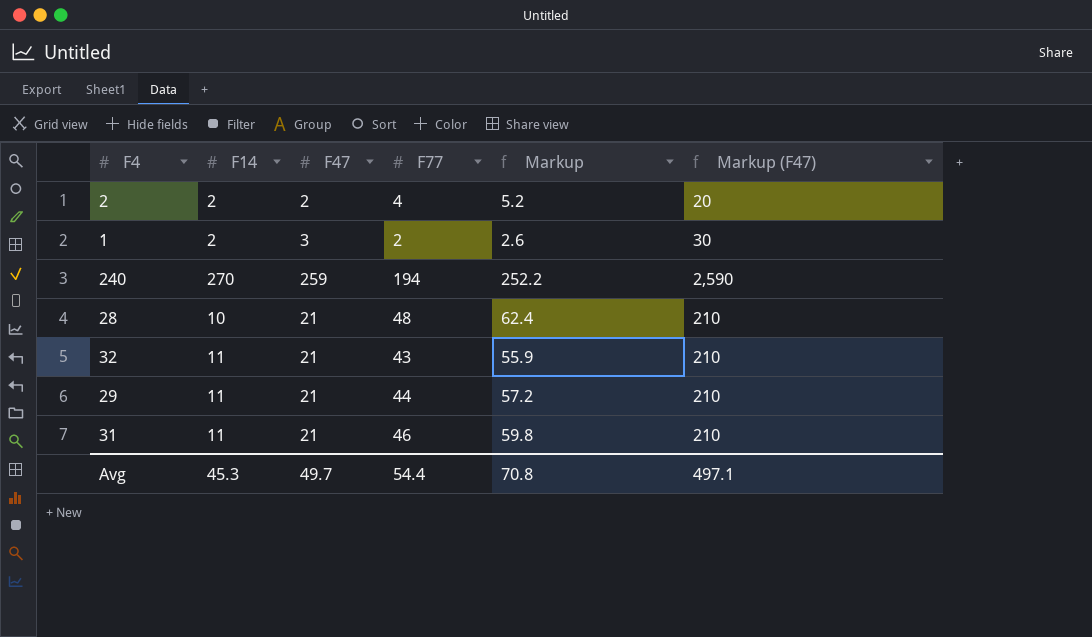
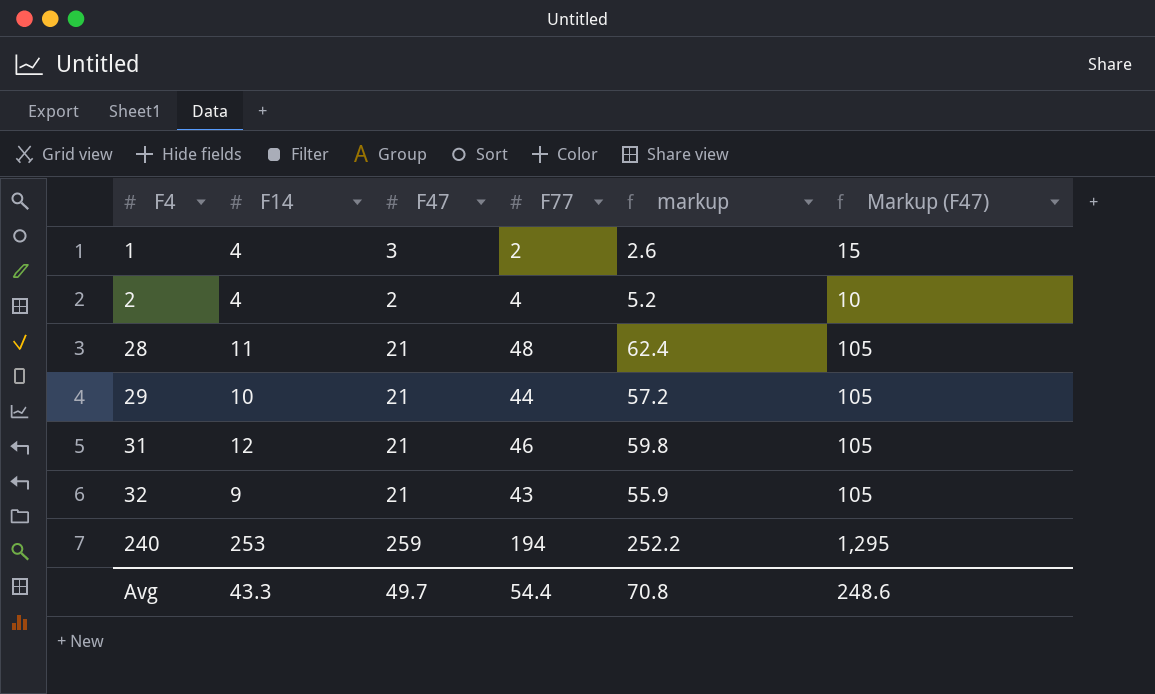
row order: none -> F4 ascending
column name: Markup -> markup
column Markup (F47) | formula: [F47] * 10 -> [F47] * 5
1 | F14: 2 -> 4
2 | F14: 2 -> 4
28 | F14: 10 -> 11
29 | F14: 11 -> 10
31 | F14: 11 -> 12
32 | F14: 11 -> 9
240 | F14: 270 -> 253
Avg | F14: 45.3 -> 43.3
Avg | Markup (F47): 497.1 -> 248.6

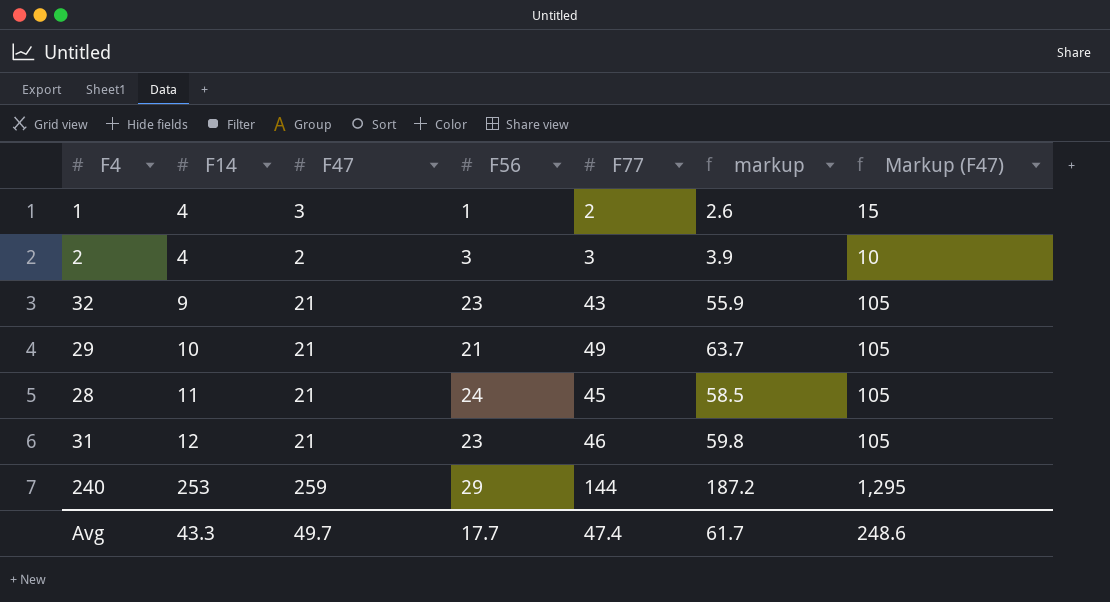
row order: F4 ascending -> F14 ascending
column F56 | position: none -> 4
2 | F77: 4 -> 3
2 | markup: 5.2 -> 3.9
29 | F77: 44 -> 49
29 | markup: 57.2 -> 63.7
28 | F77: 48 -> 45
28 | markup: 62.4 -> 58.5
240 | F77: 194 -> 144
240 | markup: 252.2 -> 187.2
Avg | F77: 54.4 -> 47.4
Avg | markup: 70.8 -> 61.7

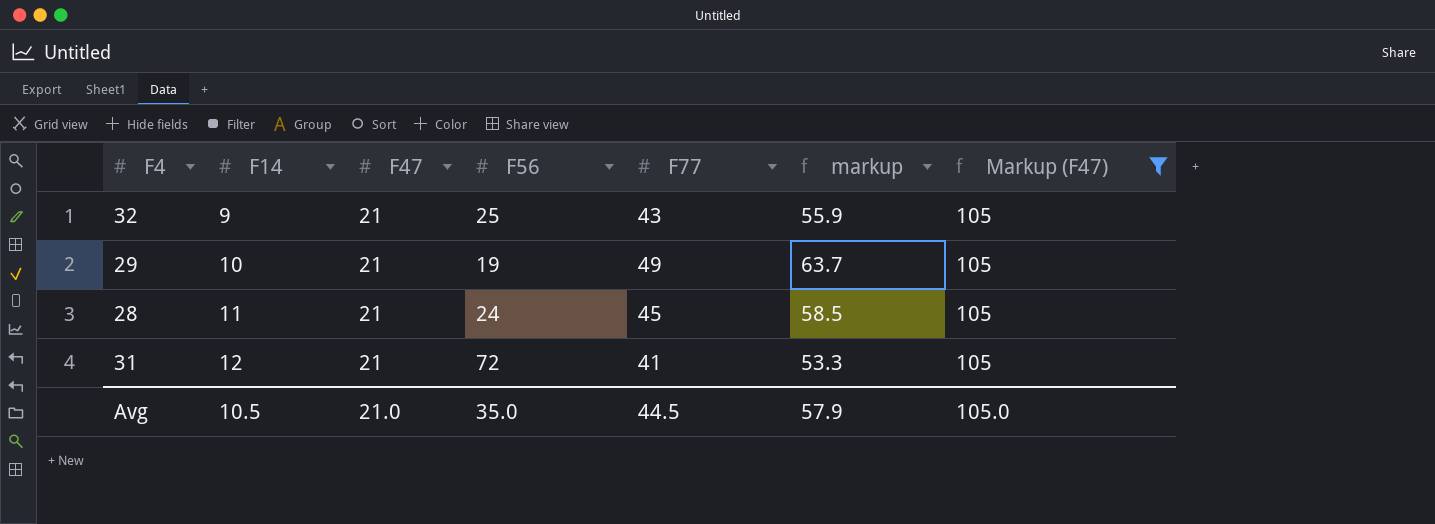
filter: none -> Markup (F47) = 105
32 | F56: 23 -> 25
29 | F56: 21 -> 19
31 | F56: 23 -> 72
31 | F77: 46 -> 41
31 | markup: 59.8 -> 53.3
Avg | F14: 43.3 -> 10.5
Avg | F47: 49.7 -> 21.0
Avg | F56: 17.7 -> 35.0
Avg | F77: 47.4 -> 44.5
Avg | markup: 61.7 -> 57.9
Avg | Markup (F47): 248.6 -> 105.0

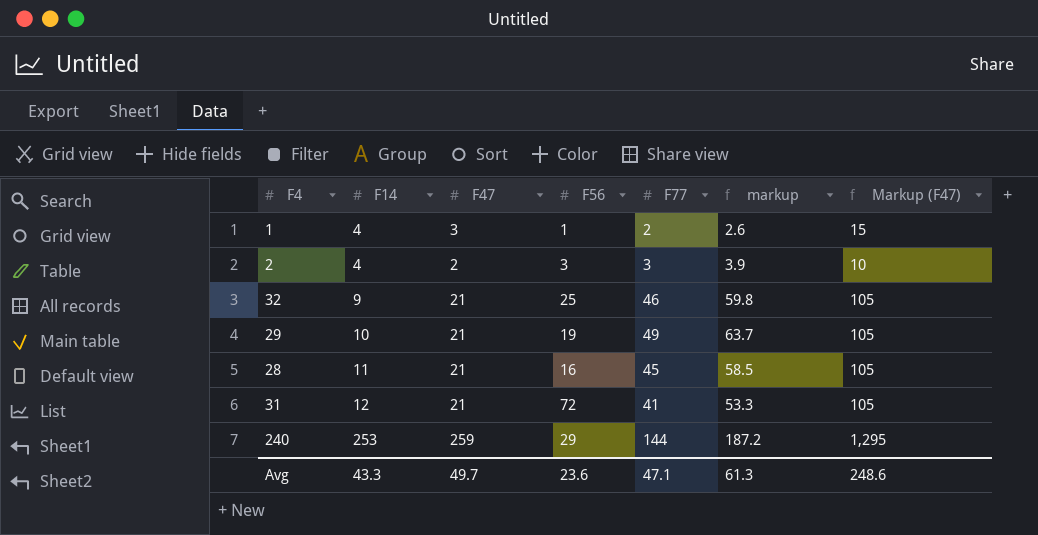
filter: Markup (F47) = 105 -> none
32 | F77: 43 -> 46
32 | markup: 55.9 -> 59.8
28 | F56: 24 -> 16
Avg | F14: 10.5 -> 43.3
Avg | F47: 21.0 -> 49.7
Avg | F56: 35.0 -> 23.6
Avg | F77: 44.5 -> 47.1
Avg | markup: 57.9 -> 61.3
Avg | Markup (F47): 105.0 -> 248.6

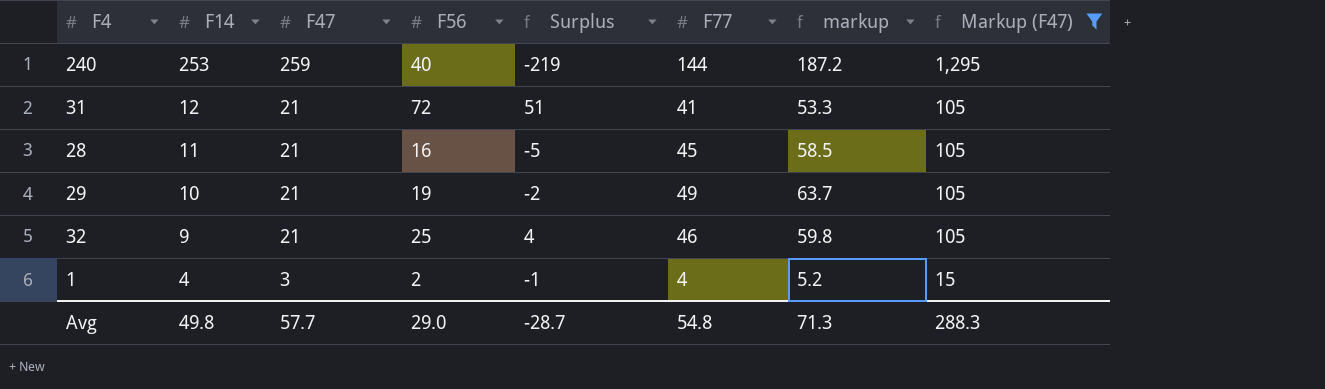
filter: none -> Markup (F47) != 10
row order: F14 ascending -> F14 descending
column Surplus | formula: none -> [F56] - [F47]
240 | F56: 29 -> 40
1 | F56: 1 -> 2
1 | F77: 2 -> 4
1 | markup: 2.6 -> 5.2
Avg | F14: 43.3 -> 49.8
Avg | F47: 49.7 -> 57.7
Avg | F56: 23.6 -> 29.0
Avg | F77: 47.1 -> 54.8
Avg | markup: 61.3 -> 71.3
Avg | Markup (F47): 248.6 -> 288.3

